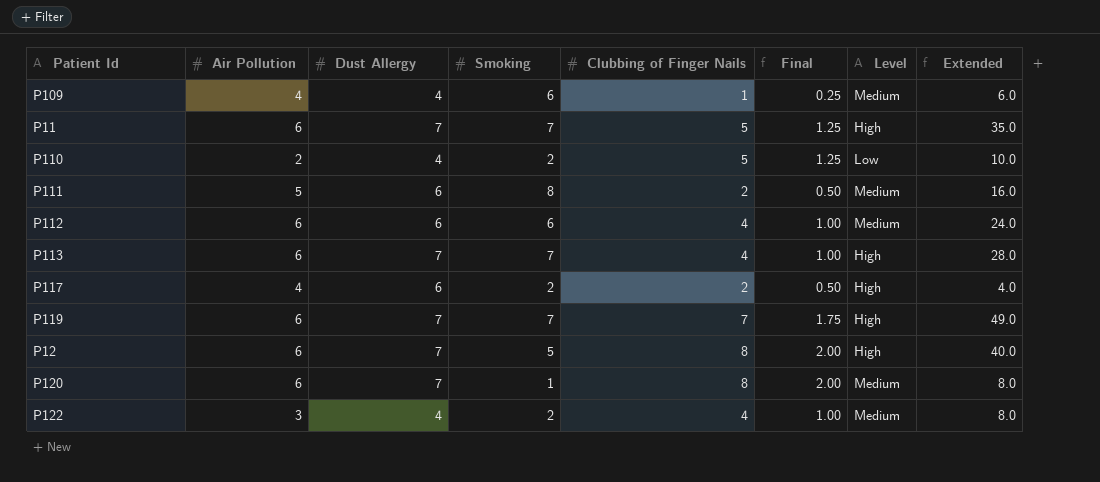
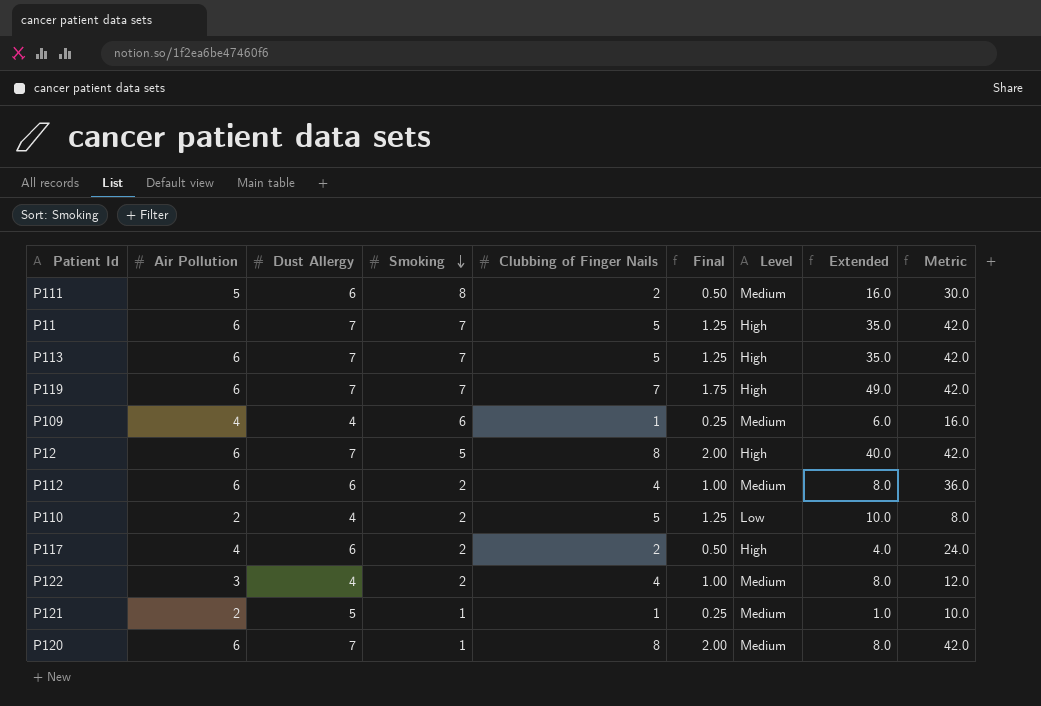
row order: none -> Smoking descending
column Metric | formula: none -> [Air Pollution] * [Dust Allergy]
P113 | Clubbing of Finger Nails: 4 -> 5
P113 | Final: 1.00 -> 1.25
P113 | Extended: 28.0 -> 35.0
P112 | Smoking: 6 -> 2
P112 | Extended: 24.0 -> 8.0
row P121: none -> 2 | 5 | 1 | 1 | 0.25 | Medium | 1.0 | 10.0

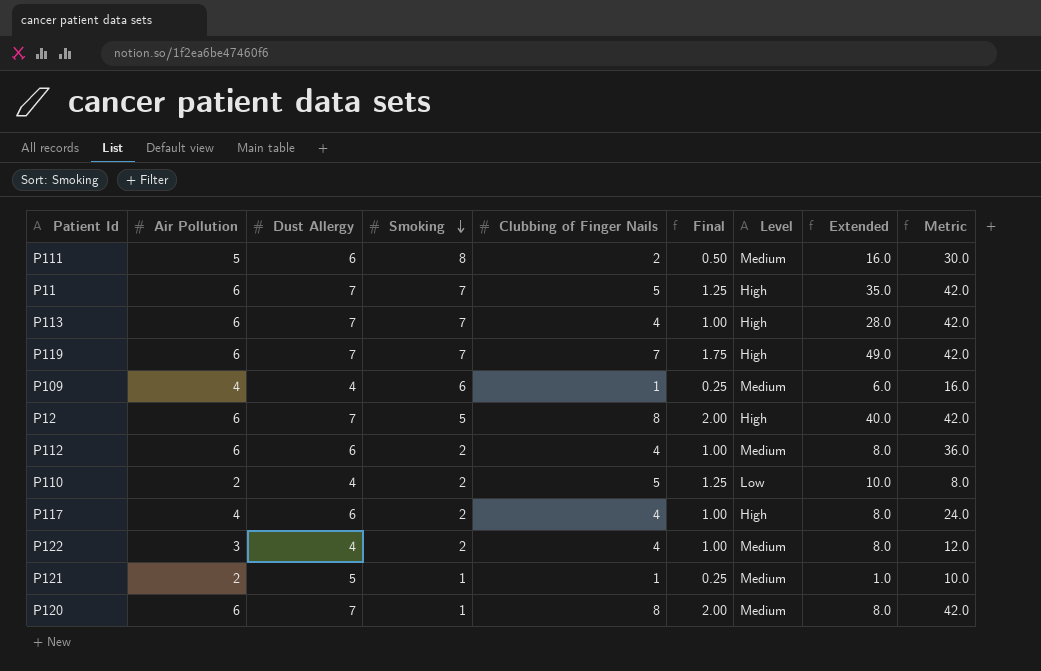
P113 | Clubbing of Finger Nails: 5 -> 4
P113 | Final: 1.25 -> 1.00
P113 | Extended: 35.0 -> 28.0
P117 | Clubbing of Finger Nails: 2 -> 4
P117 | Final: 0.50 -> 1.00
P117 | Extended: 4.0 -> 8.0

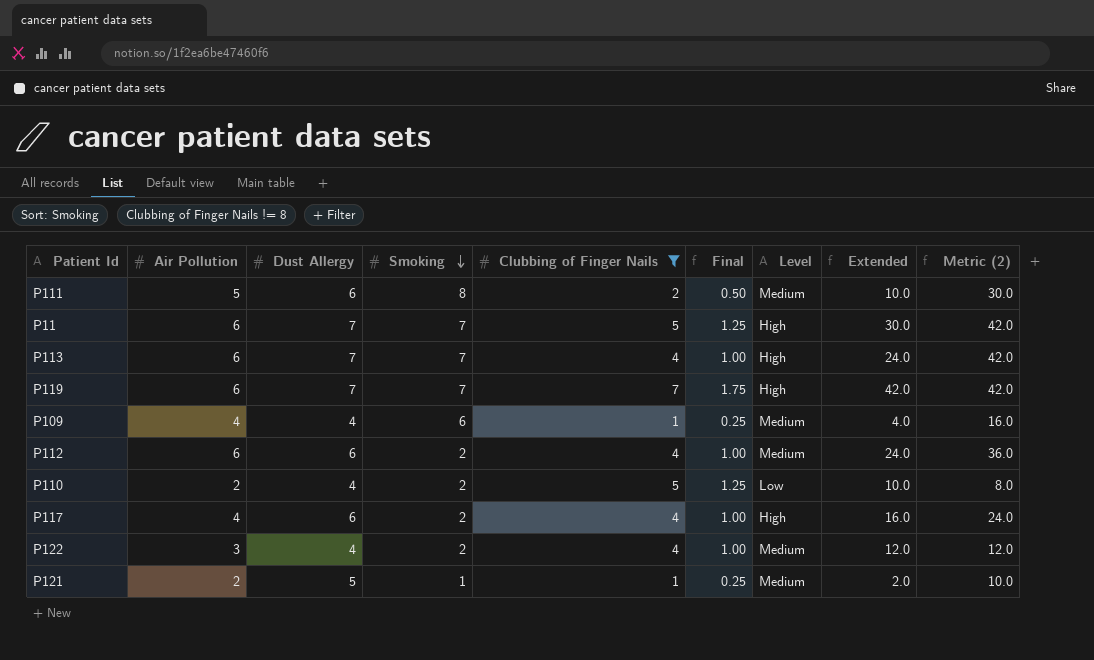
filter: none -> Clubbing of Finger Nails != 8
column Extended | formula: [Smoking] * [Clubbing of Finger Nails] -> [Air Pollution] * [Clubbing of Finger Nails]
column name: Metric -> Metric (2)

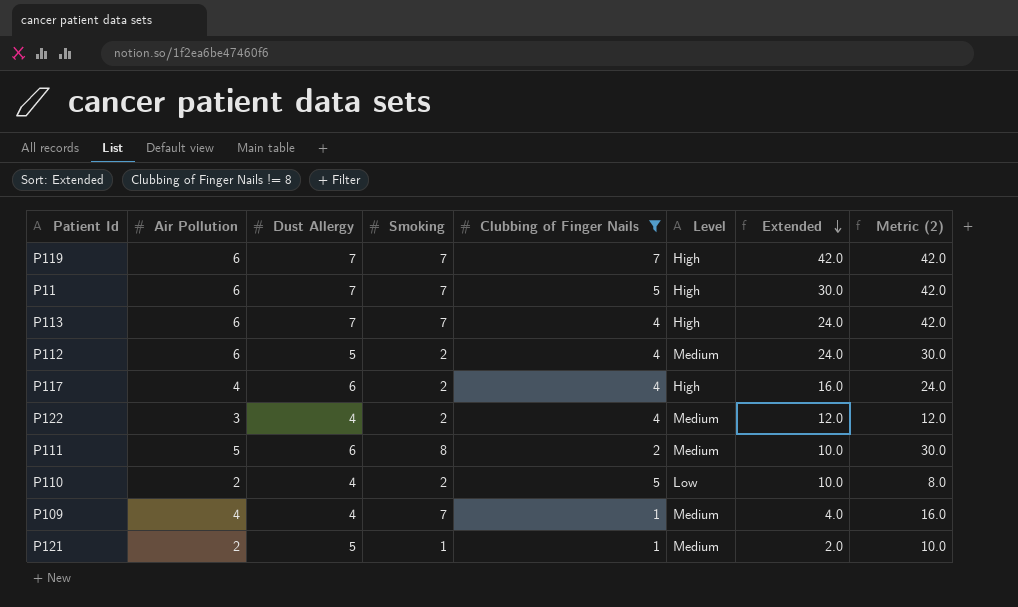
row order: Smoking descending -> Extended descending
column Final | formula: [Clubbing of Finger Nails] * 0.25 -> none
P112 | Dust Allergy: 6 -> 5
P112 | Metric (2): 36.0 -> 30.0
P109 | Smoking: 6 -> 7

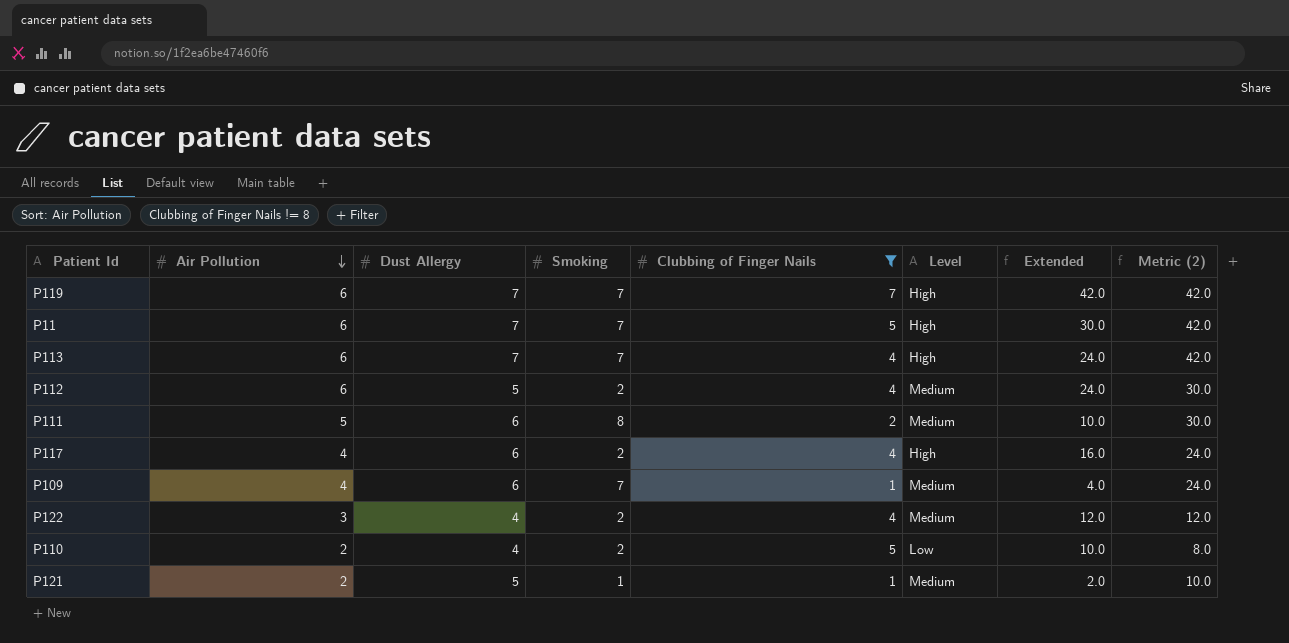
row order: Extended descending -> Air Pollution descending
P109 | Dust Allergy: 4 -> 6
P109 | Metric (2): 16.0 -> 24.0

